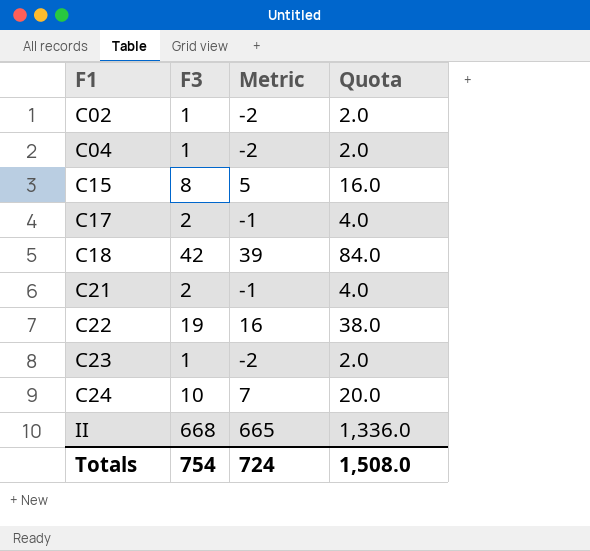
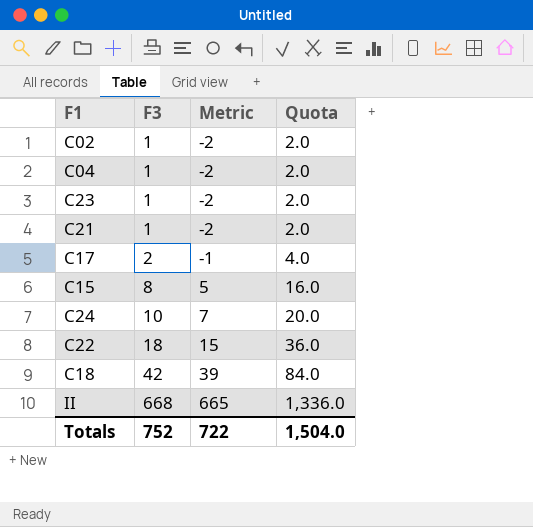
row order: F1 ascending -> F3 ascending
C21 | F3: 2 -> 1
C21 | Metric: -1 -> -2
C21 | Quota: 4.0 -> 2.0
C22 | F3: 19 -> 18
C22 | Metric: 16 -> 15
C22 | Quota: 38.0 -> 36.0
Totals | F3: 754 -> 752
Totals | Metric: 724 -> 722
Totals | Quota: 1,508.0 -> 1,504.0

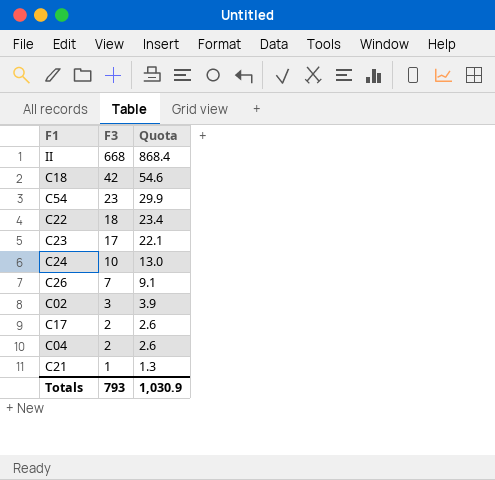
row order: F3 ascending -> F3 descending
column Metric | formula: [F3] - 3 -> none
column Quota | formula: [F3] * 2 -> [F3] * 1.3
row C15: 8 | 5 | 16.0 -> none
row C54: none -> 23 | 29.9
C23 | F3: 1 -> 17
row C26: none -> 7 | 9.1
C02 | F3: 1 -> 3
C04 | F3: 1 -> 2
Totals | F3: 752 -> 793
Totals | Quota: 1,504.0 -> 1,030.9

